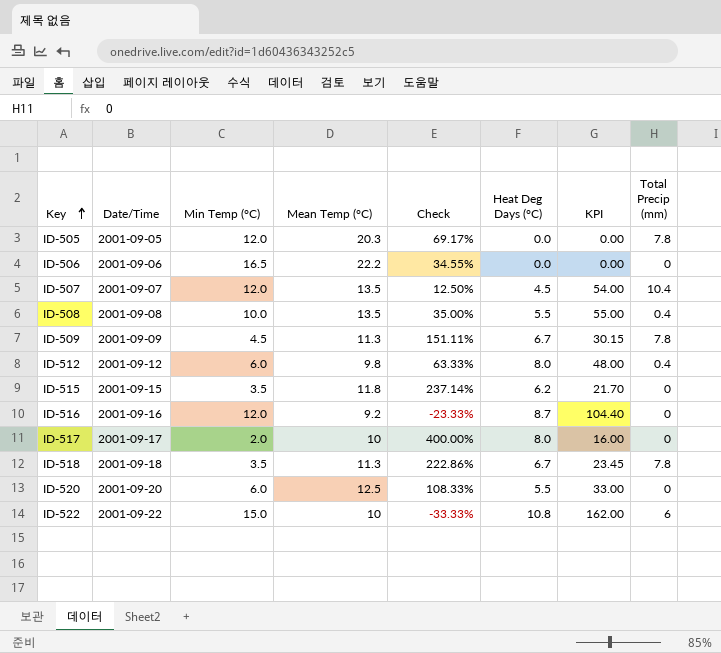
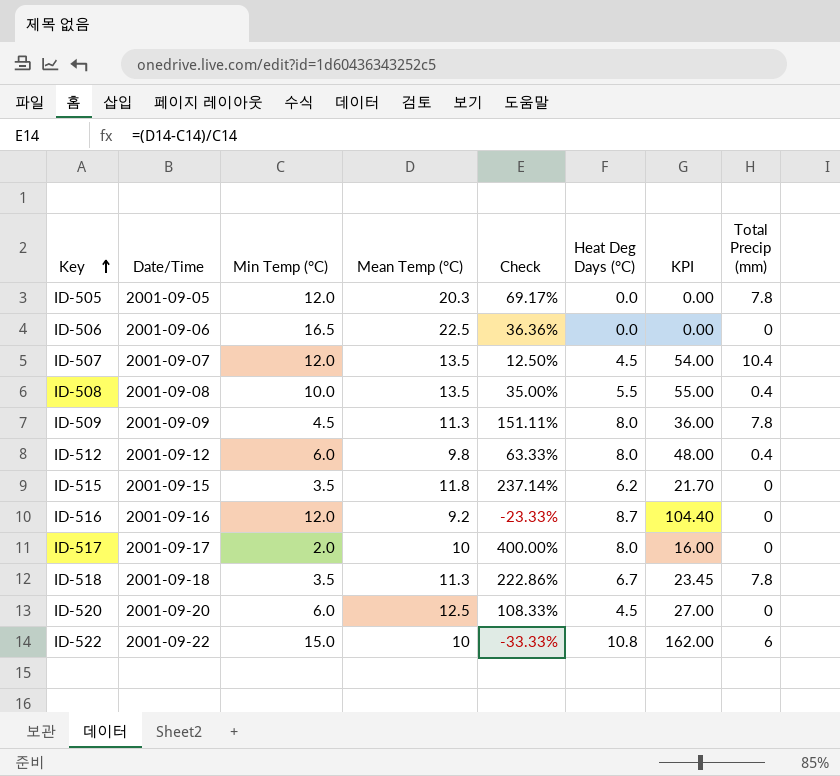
ID-506 | Mean Temp (°C): 22.2 -> 22.5
ID-506 | Check: 34.55% -> 36.36%
ID-509 | Heat Deg Days (°C): 6.7 -> 8.0
ID-509 | KPI: 30.15 -> 36.00
ID-520 | Heat Deg Days (°C): 5.5 -> 4.5
ID-520 | KPI: 33.00 -> 27.00

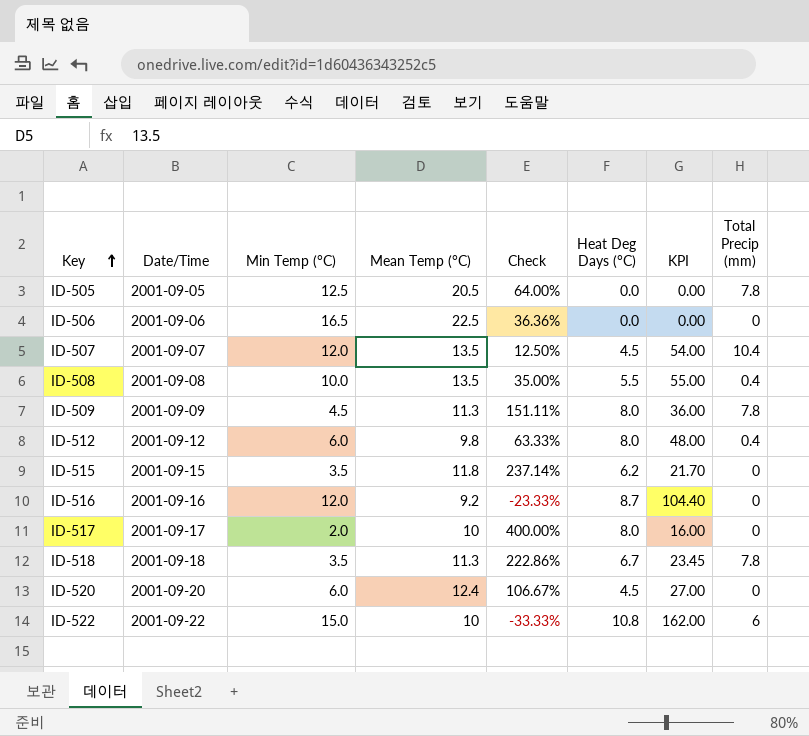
ID-505 | Min Temp (°C): 12.0 -> 12.5
ID-505 | Mean Temp (°C): 20.3 -> 20.5
ID-505 | Check: 69.17% -> 64.00%
ID-520 | Mean Temp (°C): 12.5 -> 12.4
ID-520 | Check: 108.33% -> 106.67%

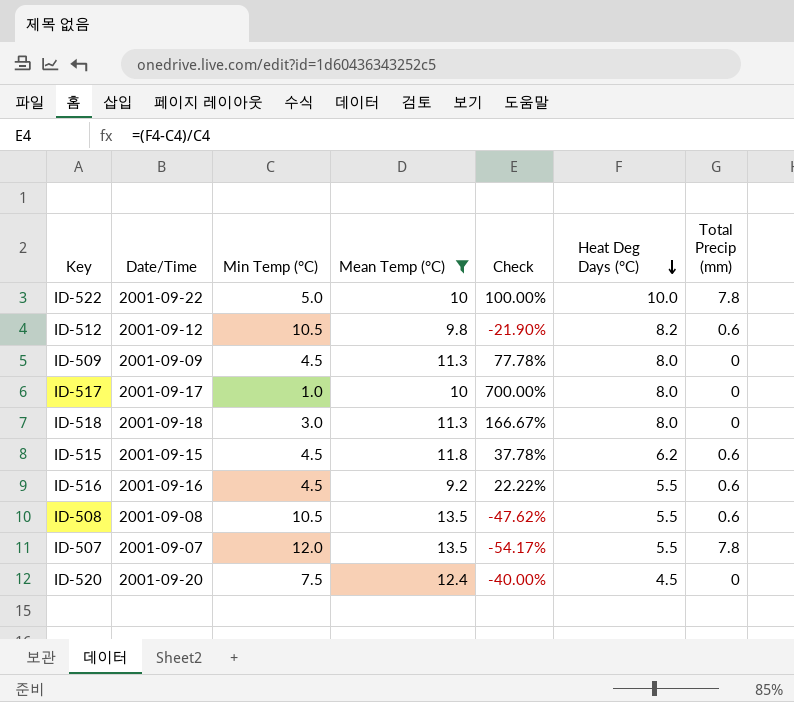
filter: none -> Mean Temp (°C) <= 13.5
row order: Key ascending -> Heat Deg Days (°C) descending
column KPI | formula: [Min Temp (°C)] * [Heat Deg Days (°C)] -> none
column Check | formula: ([Mean Temp (°C)] - [Min Temp (°C)]) / [Min Temp (°C)] -> ([Heat Deg Days (°C)] - [Min Temp (°C)]) / [Min Temp (°C)]
ID-522 | Min Temp (°C): 15.0 -> 5.0
ID-522 | Heat Deg Days (°C): 10.8 -> 10.0
ID-522 | Total Precip (mm): 6 -> 7.8
ID-512 | Min Temp (°C): 6.0 -> 10.5
ID-512 | Heat Deg Days (°C): 8.0 -> 8.2
ID-512 | Total Precip (mm): 0.4 -> 0.6
ID-509 | Total Precip (mm): 7.8 -> 0
ID-517 | Min Temp (°C): 2.0 -> 1.0
ID-518 | Min Temp (°C): 3.5 -> 3.0
ID-518 | Heat Deg Days (°C): 6.7 -> 8.0
ID-518 | Total Precip (mm): 7.8 -> 0
ID-515 | Min Temp (°C): 3.5 -> 4.5
ID-515 | Total Precip (mm): 0 -> 0.6
ID-516 | Min Temp (°C): 12.0 -> 4.5
ID-516 | Heat Deg Days (°C): 8.7 -> 5.5
ID-516 | Total Precip (mm): 0 -> 0.6
ID-508 | Min Temp (°C): 10.0 -> 10.5
ID-508 | Total Precip (mm): 0.4 -> 0.6
ID-507 | Heat Deg Days (°C): 4.5 -> 5.5
ID-507 | Total Precip (mm): 10.4 -> 7.8
ID-520 | Min Temp (°C): 6.0 -> 7.5

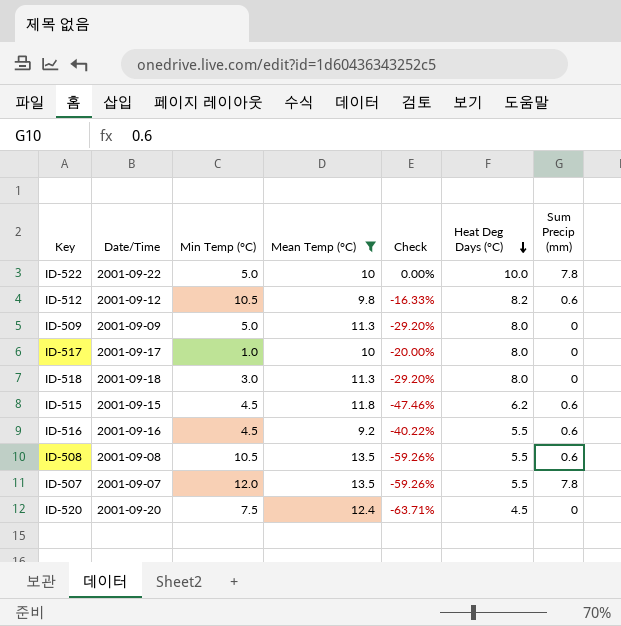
column Check | formula: ([Heat Deg Days (°C)] - [Min Temp (°C)]) / [Min Temp (°C)] -> ([Heat Deg Days (°C)] - [Mean Temp (°C)]) / [Mean Temp (°C)]
column name: Total Precip (mm) -> Sum Precip (mm)
ID-509 | Min Temp (°C): 4.5 -> 5.0

